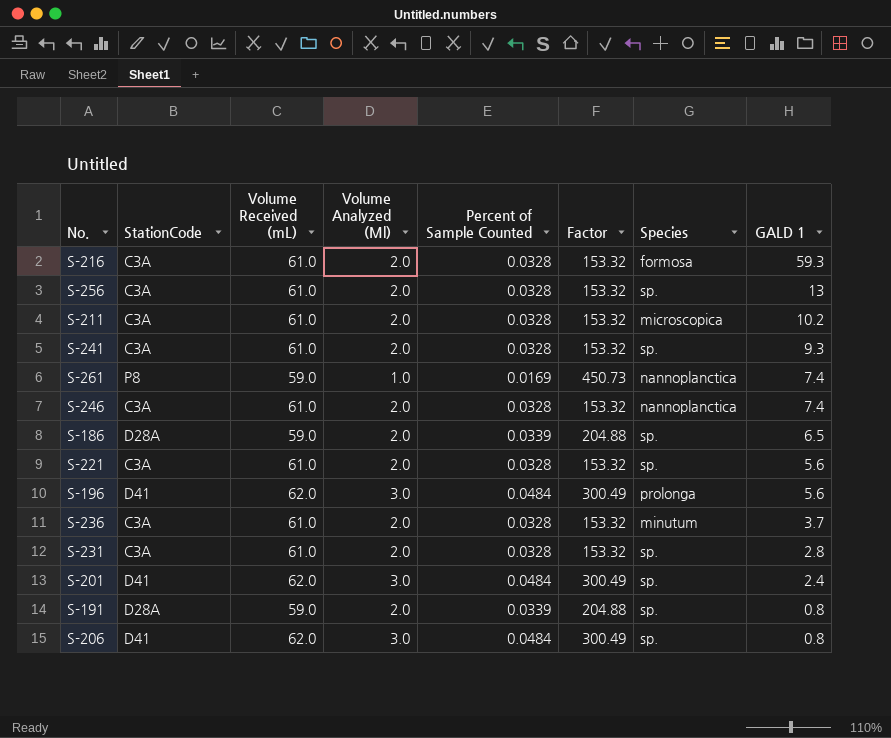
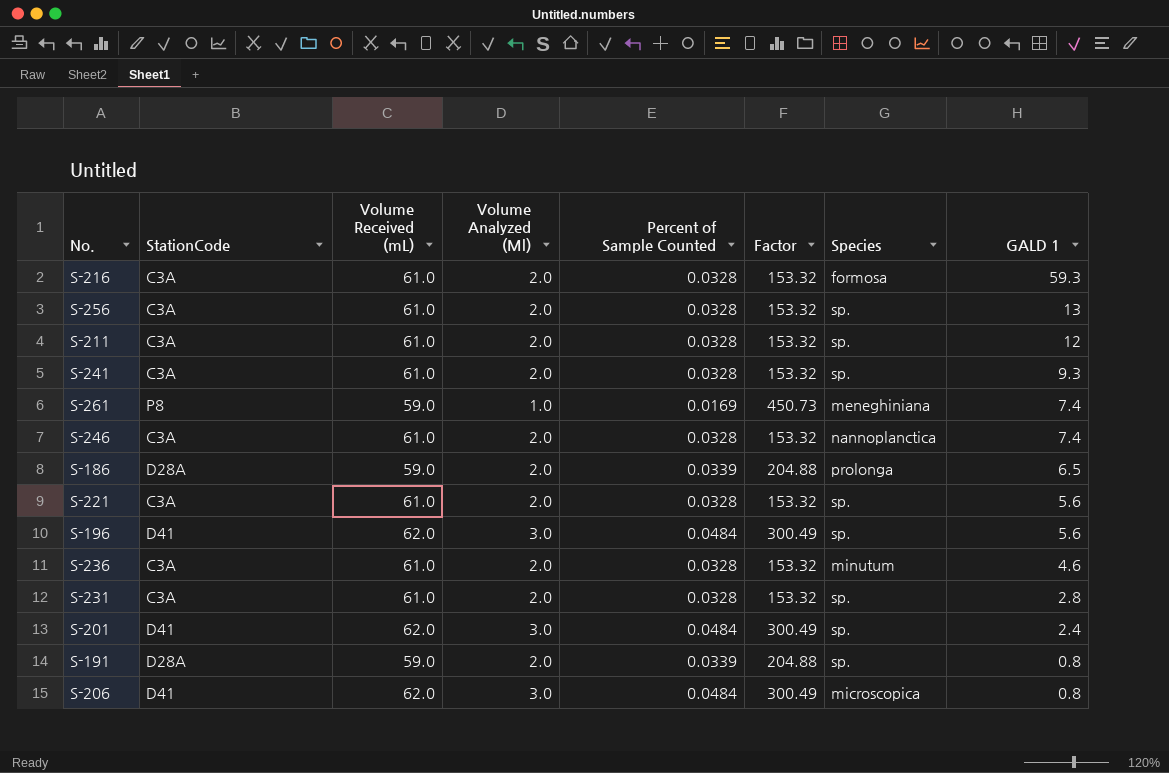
S-211 | Species: microscopica -> sp.
S-211 | GALD 1: 10.2 -> 12
S-261 | Species: nannoplanctica -> meneghiniana
S-186 | Species: sp. -> prolonga
S-196 | Species: prolonga -> sp.
S-236 | GALD 1: 3.7 -> 4.6
S-206 | Species: sp. -> microscopica

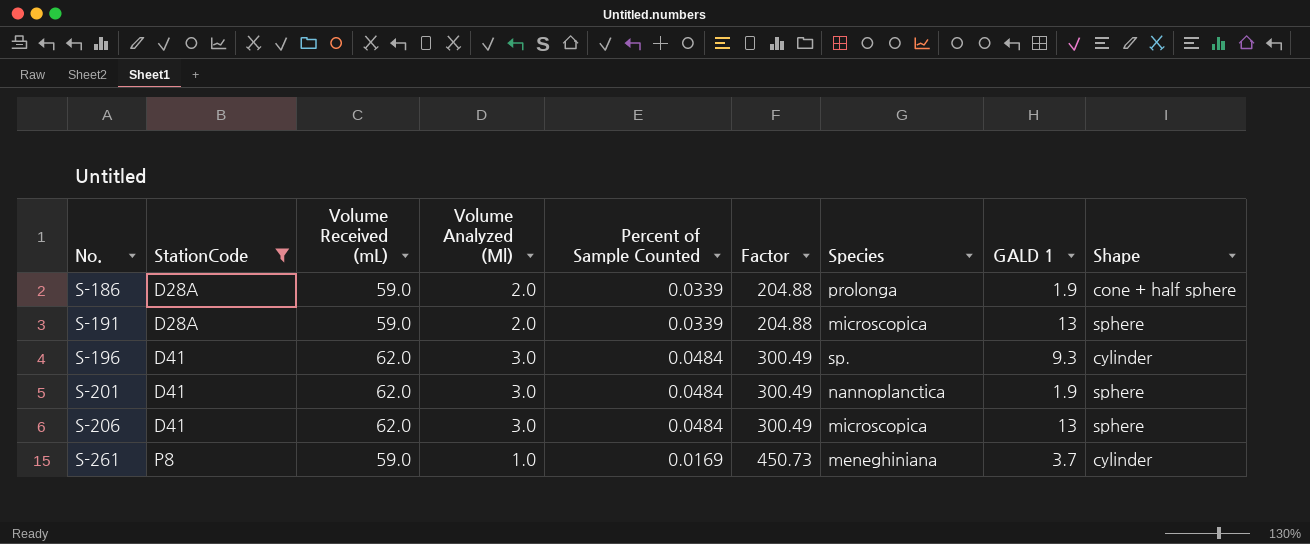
filter: none -> StationCode != C3A
row order: GALD 1 descending -> No. ascending
column Shape | position: none -> 9
S-186 | GALD 1: 6.5 -> 1.9
S-191 | Species: sp. -> microscopica
S-191 | GALD 1: 0.8 -> 13
S-196 | GALD 1: 5.6 -> 9.3
S-201 | Species: sp. -> nannoplanctica
S-201 | GALD 1: 2.4 -> 1.9
S-206 | GALD 1: 0.8 -> 13
S-261 | GALD 1: 7.4 -> 3.7

